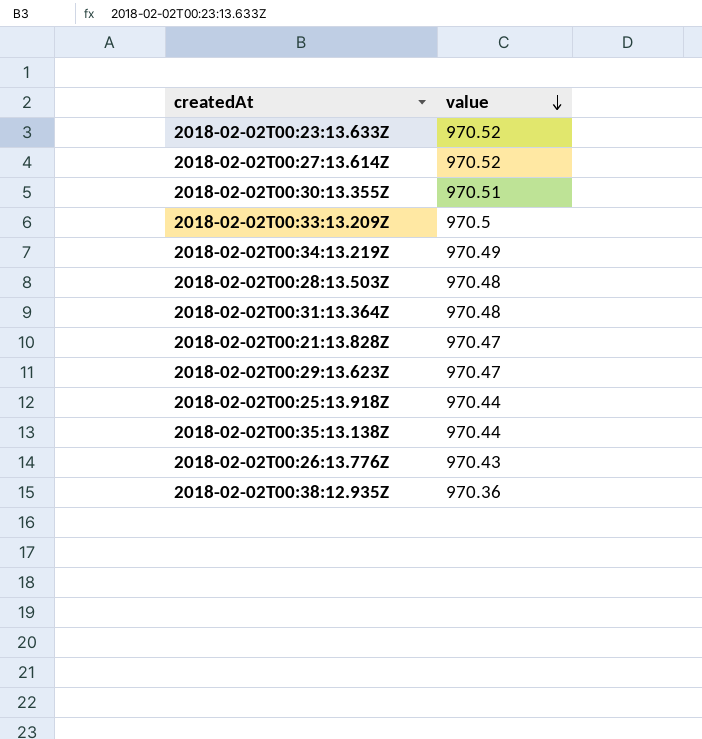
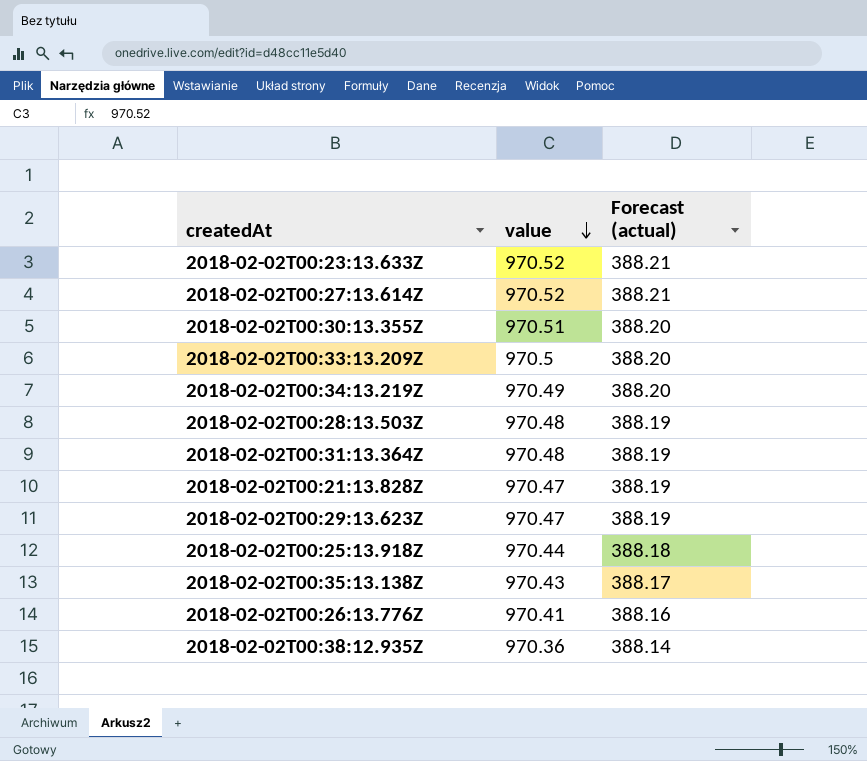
column Forecast (actual) | formula: none -> [value] * 0.4
2018-02-02T00:35:13.138Z | value: 970.44 -> 970.43
2018-02-02T00:26:13.776Z | value: 970.43 -> 970.41

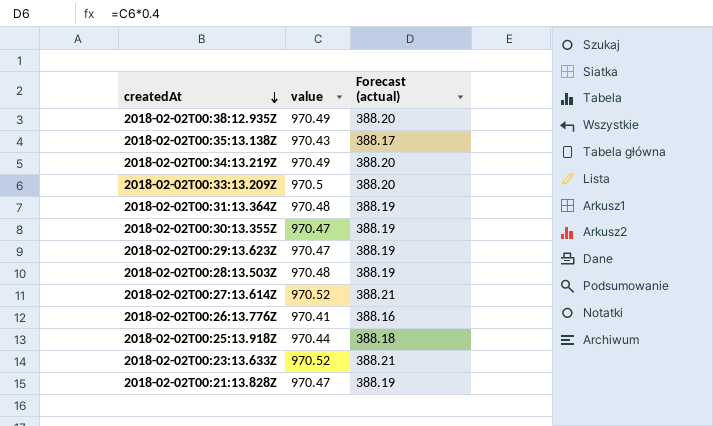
row order: value descending -> createdAt descending
2018-02-02T00:38:12.935Z | value: 970.36 -> 970.49
2018-02-02T00:38:12.935Z | Forecast (actual): 388.14 -> 388.20
2018-02-02T00:30:13.355Z | value: 970.51 -> 970.47
2018-02-02T00:30:13.355Z | Forecast (actual): 388.20 -> 388.19

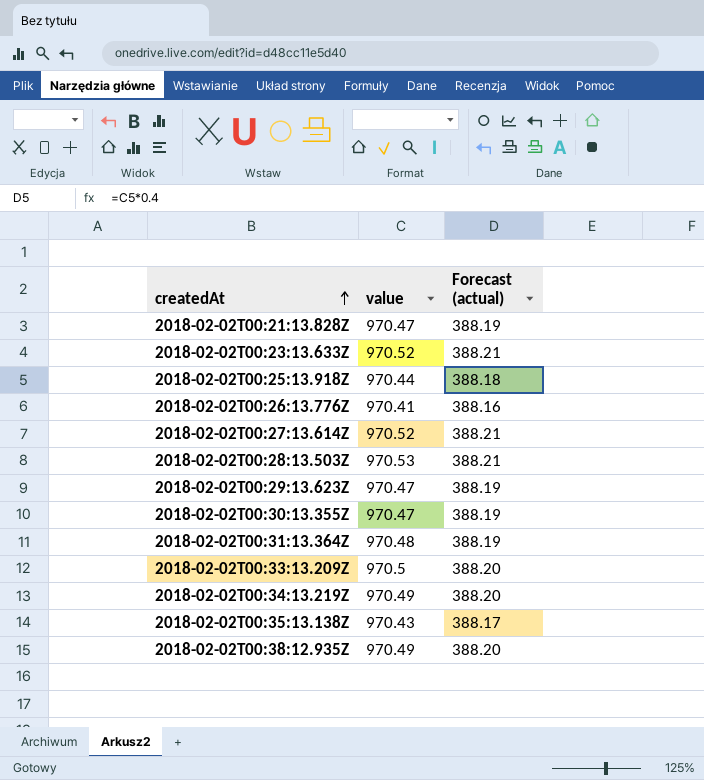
row order: createdAt descending -> createdAt ascending
2018-02-02T00:28:13.503Z | value: 970.48 -> 970.53
2018-02-02T00:28:13.503Z | Forecast (actual): 388.19 -> 388.21

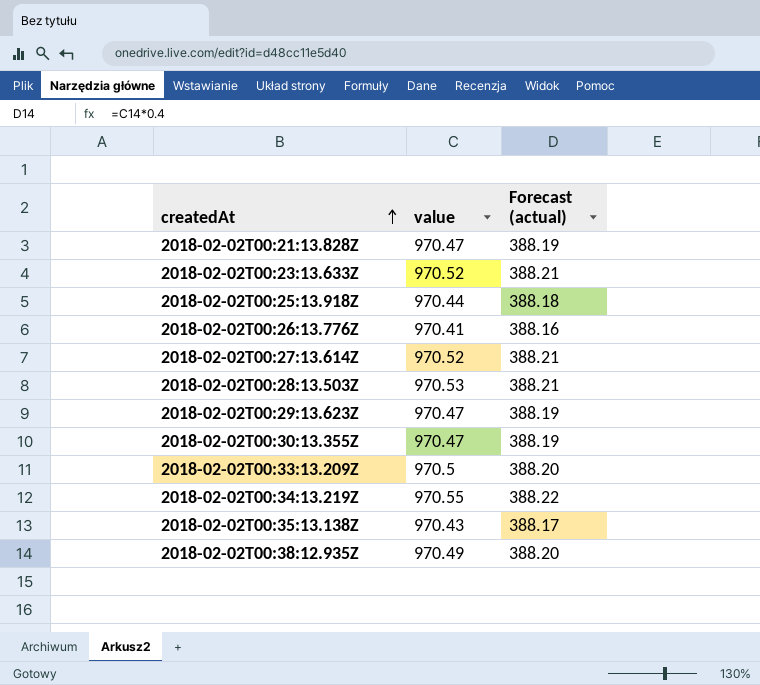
row 2018-02-02T00:31:13.364Z: 970.48 | 388.19 -> none
2018-02-02T00:34:13.219Z | value: 970.49 -> 970.55
2018-02-02T00:34:13.219Z | Forecast (actual): 388.20 -> 388.22

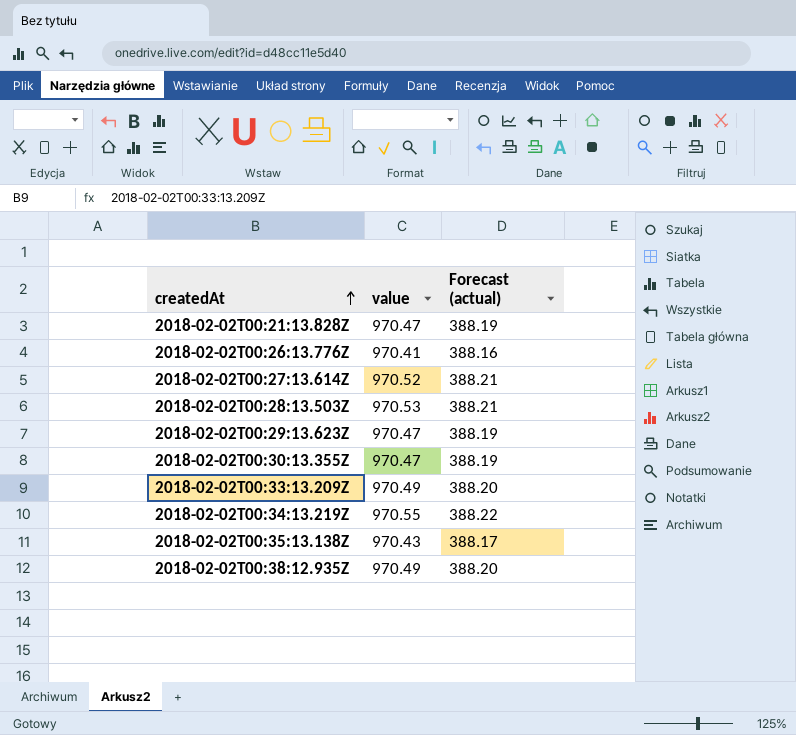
row 2018-02-02T00:23:13.633Z: 970.52 | 388.21 -> none
row 2018-02-02T00:25:13.918Z: 970.44 | 388.18 -> none
2018-02-02T00:33:13.209Z | value: 970.5 -> 970.49

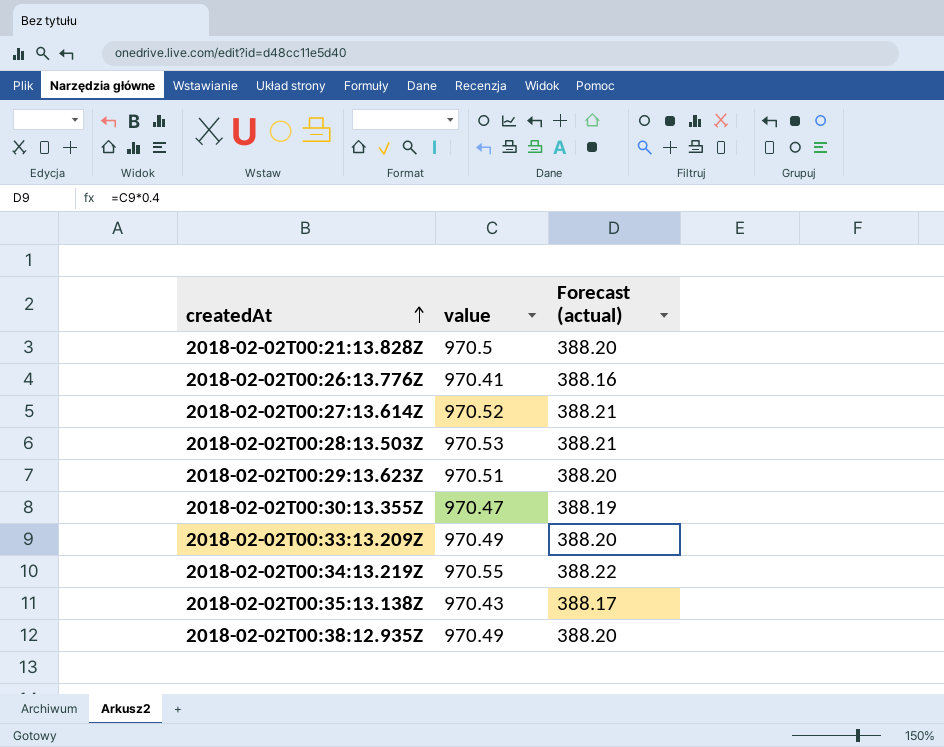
2018-02-02T00:21:13.828Z | value: 970.47 -> 970.5
2018-02-02T00:21:13.828Z | Forecast (actual): 388.19 -> 388.20
2018-02-02T00:29:13.623Z | value: 970.47 -> 970.51
2018-02-02T00:29:13.623Z | Forecast (actual): 388.19 -> 388.20

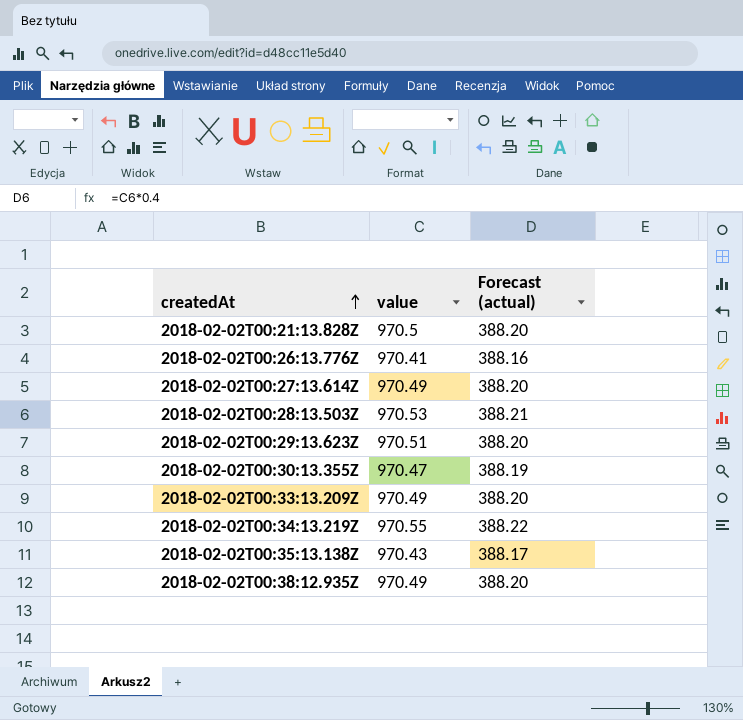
2018-02-02T00:27:13.614Z | value: 970.52 -> 970.49
2018-02-02T00:27:13.614Z | Forecast (actual): 388.21 -> 388.20

